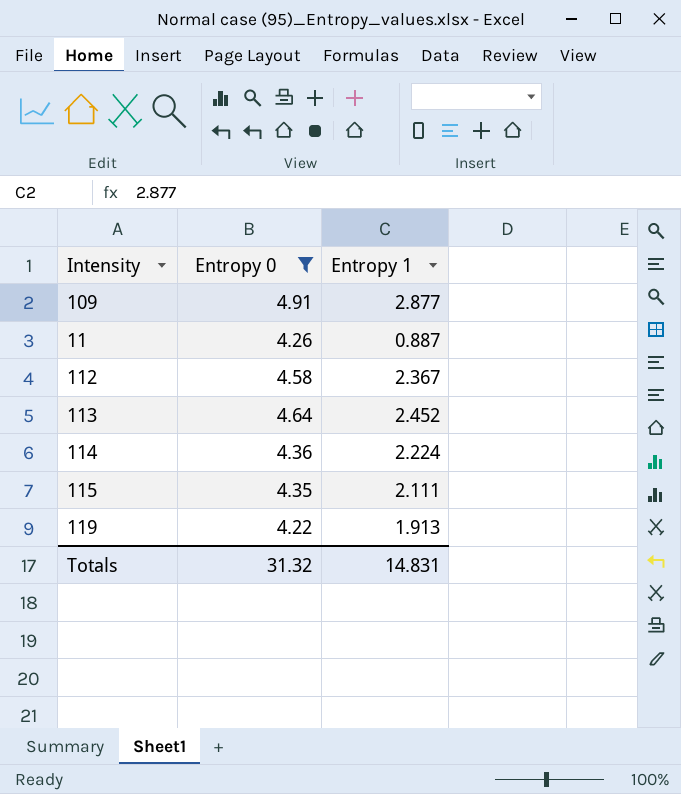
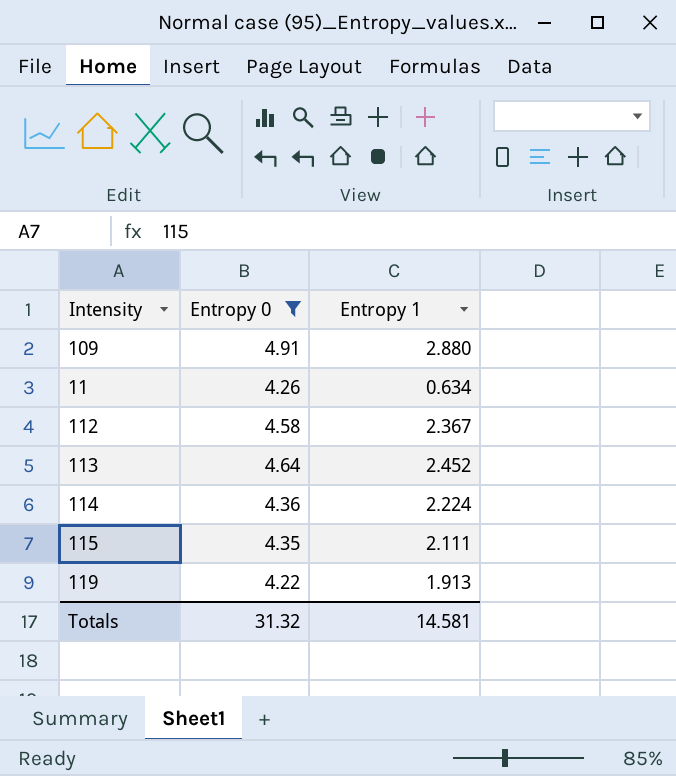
109 | Entropy 1: 2.877 -> 2.880
11 | Entropy 1: 0.887 -> 0.634
Totals | Entropy 1: 14.831 -> 14.581

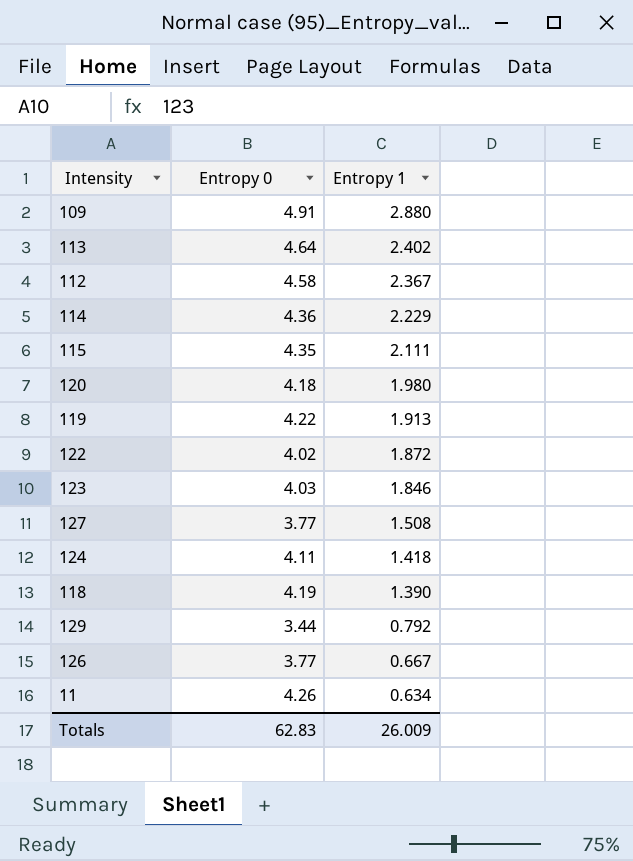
filter: Entropy 0 >= 4.22 -> none
row order: none -> Entropy 1 descending
113 | Entropy 1: 2.452 -> 2.402
114 | Entropy 1: 2.224 -> 2.229
Totals | Entropy 0: 31.32 -> 62.83
Totals | Entropy 1: 14.581 -> 26.009

